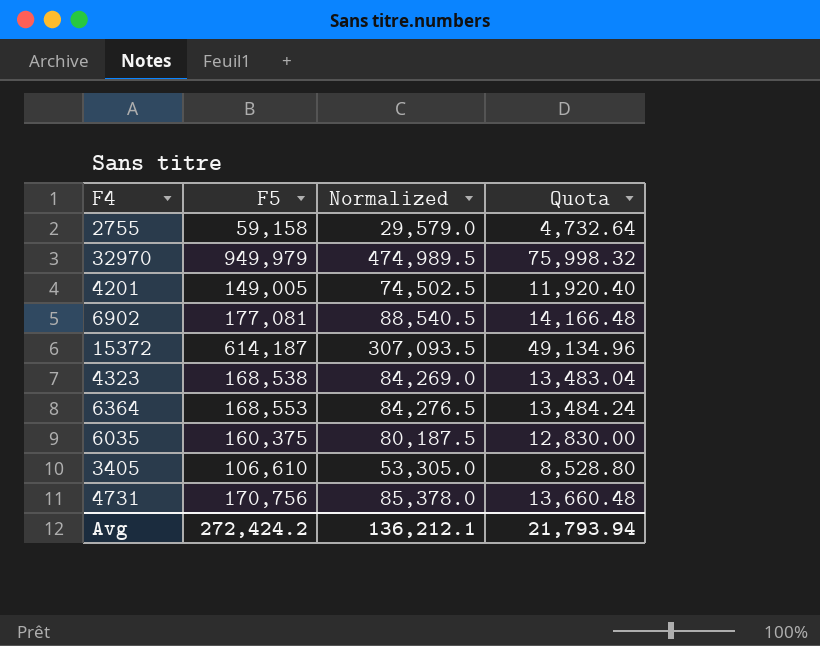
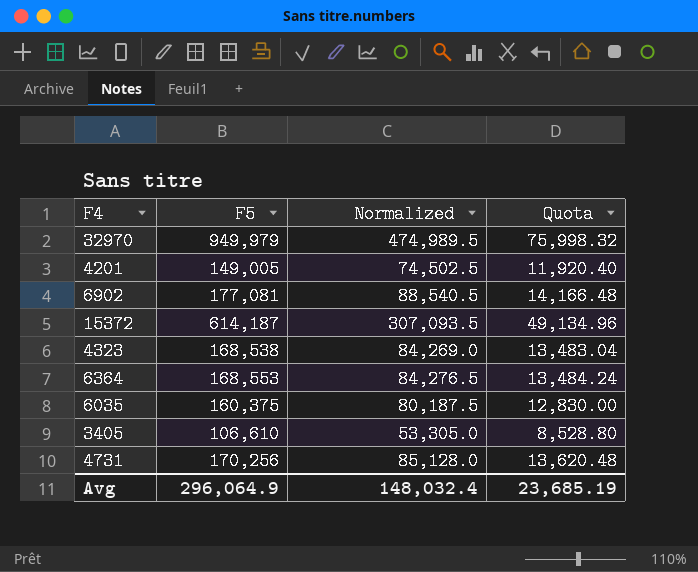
row 2755: 59,158 | 29,579.0 | 4,732.64 -> none
4731 | F5: 170,756 -> 170,256
4731 | Normalized: 85,378.0 -> 85,128.0
4731 | Quota: 13,660.48 -> 13,620.48
Avg | F5: 272,424.2 -> 296,064.9
Avg | Normalized: 136,212.1 -> 148,032.4
Avg | Quota: 21,793.94 -> 23,685.19

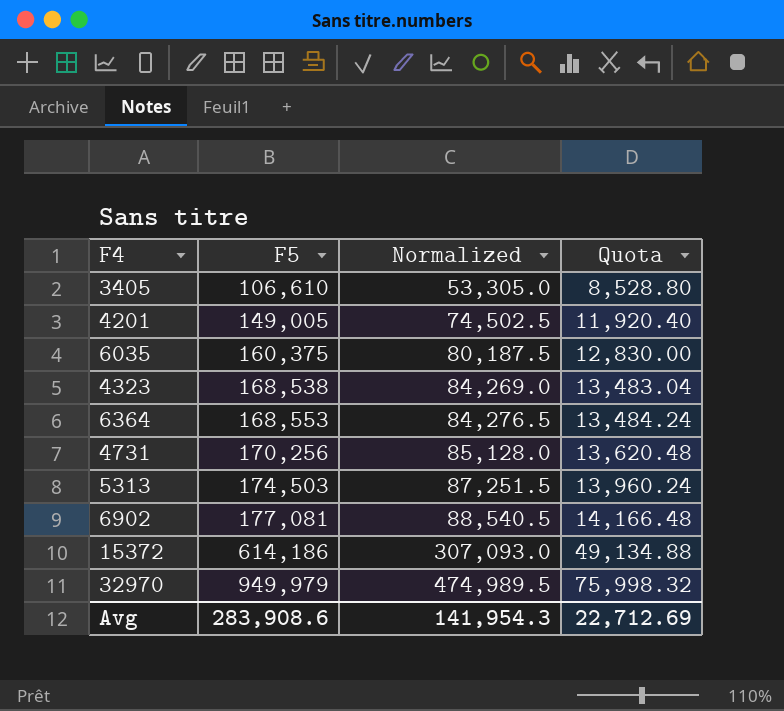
row order: none -> F5 ascending
row 5313: none -> 174,503 | 87,251.5 | 13,960.24
15372 | F5: 614,187 -> 614,186
15372 | Normalized: 307,093.5 -> 307,093.0
15372 | Quota: 49,134.96 -> 49,134.88
Avg | F5: 296,064.9 -> 283,908.6
Avg | Normalized: 148,032.4 -> 141,954.3
Avg | Quota: 23,685.19 -> 22,712.69

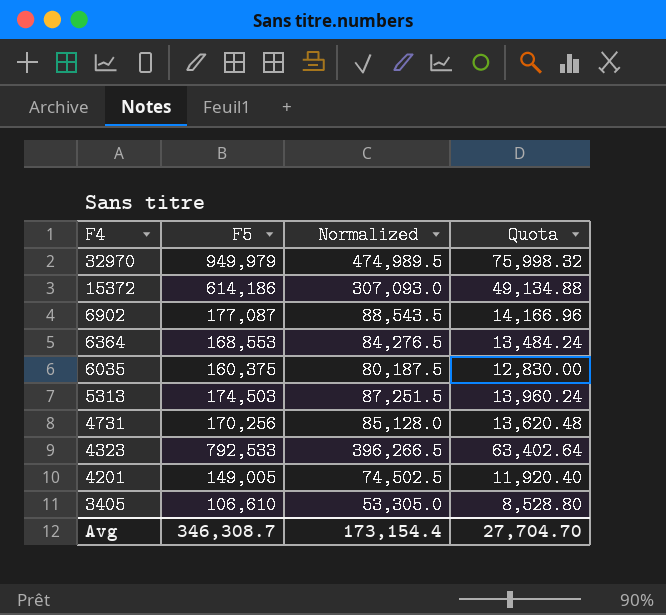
row order: F5 ascending -> F4 descending
6902 | F5: 177,081 -> 177,087
6902 | Normalized: 88,540.5 -> 88,543.5
6902 | Quota: 14,166.48 -> 14,166.96
4323 | F5: 168,538 -> 792,533
4323 | Normalized: 84,269.0 -> 396,266.5
4323 | Quota: 13,483.04 -> 63,402.64
Avg | F5: 283,908.6 -> 346,308.7
Avg | Normalized: 141,954.3 -> 173,154.4
Avg | Quota: 22,712.69 -> 27,704.70

